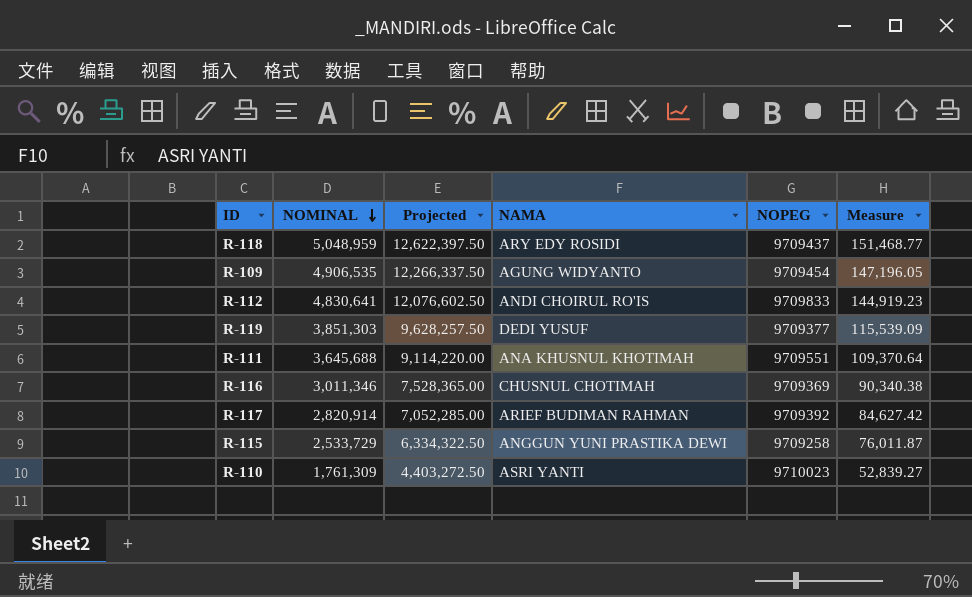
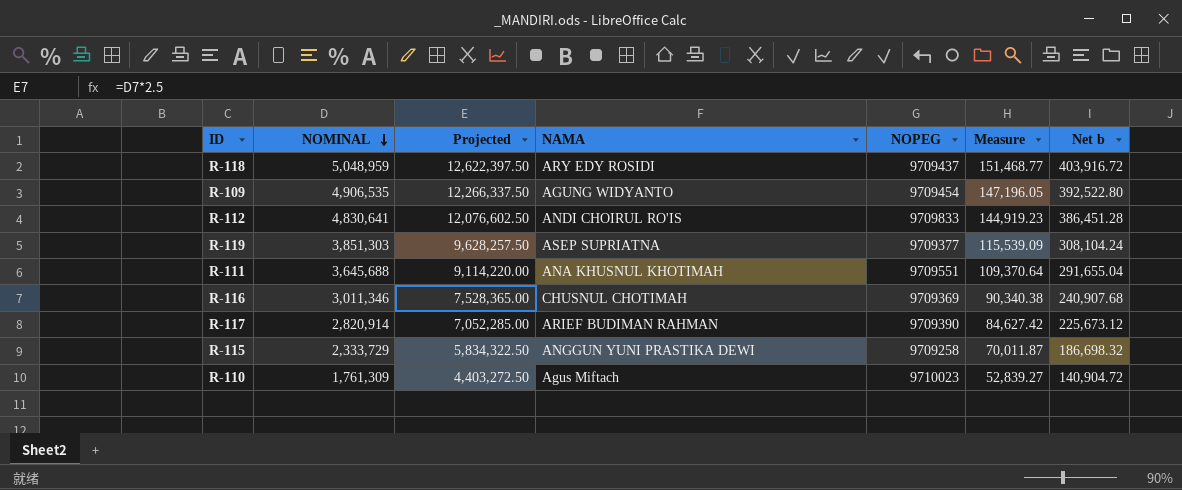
column Net b | formula: none -> [NOMINAL] * 0.08
R-119 | NAMA: DEDI YUSUF -> ASEP SUPRIATNA
R-117 | NOPEG: 9709392 -> 9709390
R-115 | NOMINAL: 2,533,729 -> 2,333,729
R-115 | Projected: 6,334,322.50 -> 5,834,322.50
R-115 | Measure: 76,011.87 -> 70,011.87
R-110 | NAMA: ASRI YANTI -> Agus Miftach

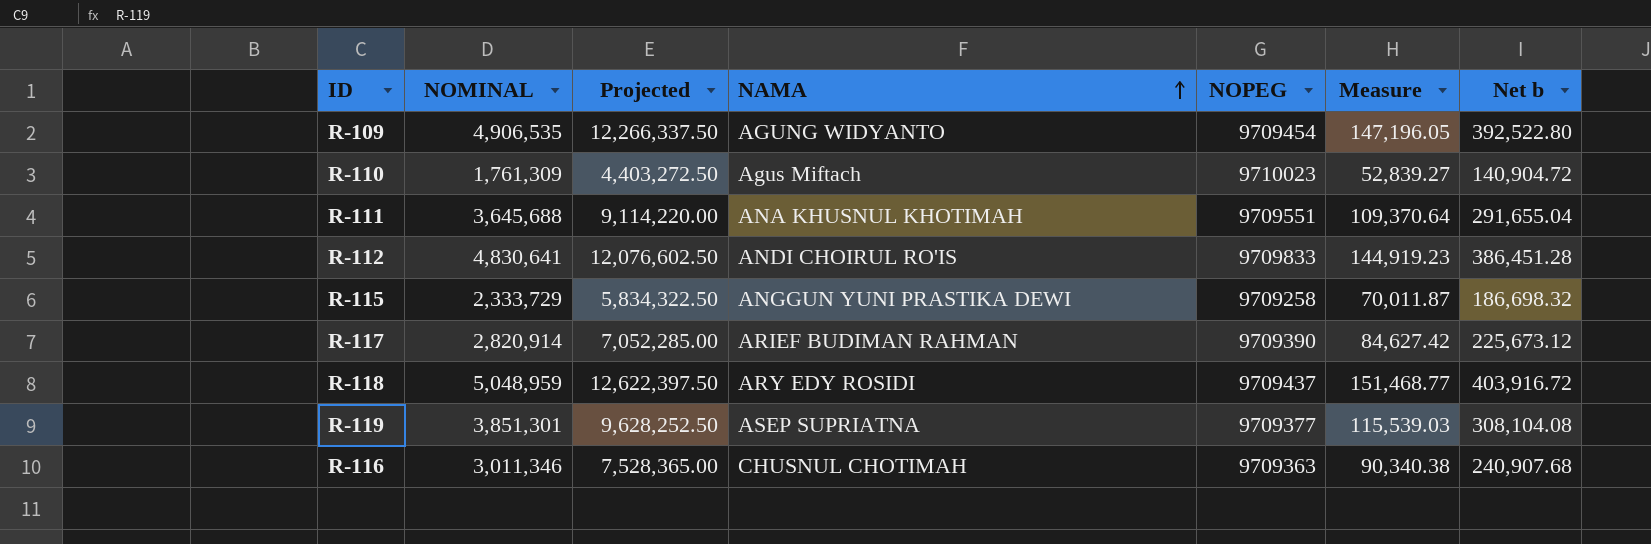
row order: NOMINAL descending -> NAMA ascending
R-119 | NOMINAL: 3,851,303 -> 3,851,301
R-119 | Projected: 9,628,257.50 -> 9,628,252.50
R-119 | Measure: 115,539.09 -> 115,539.03
R-119 | Net b: 308,104.24 -> 308,104.08
R-116 | NOPEG: 9709369 -> 9709363

